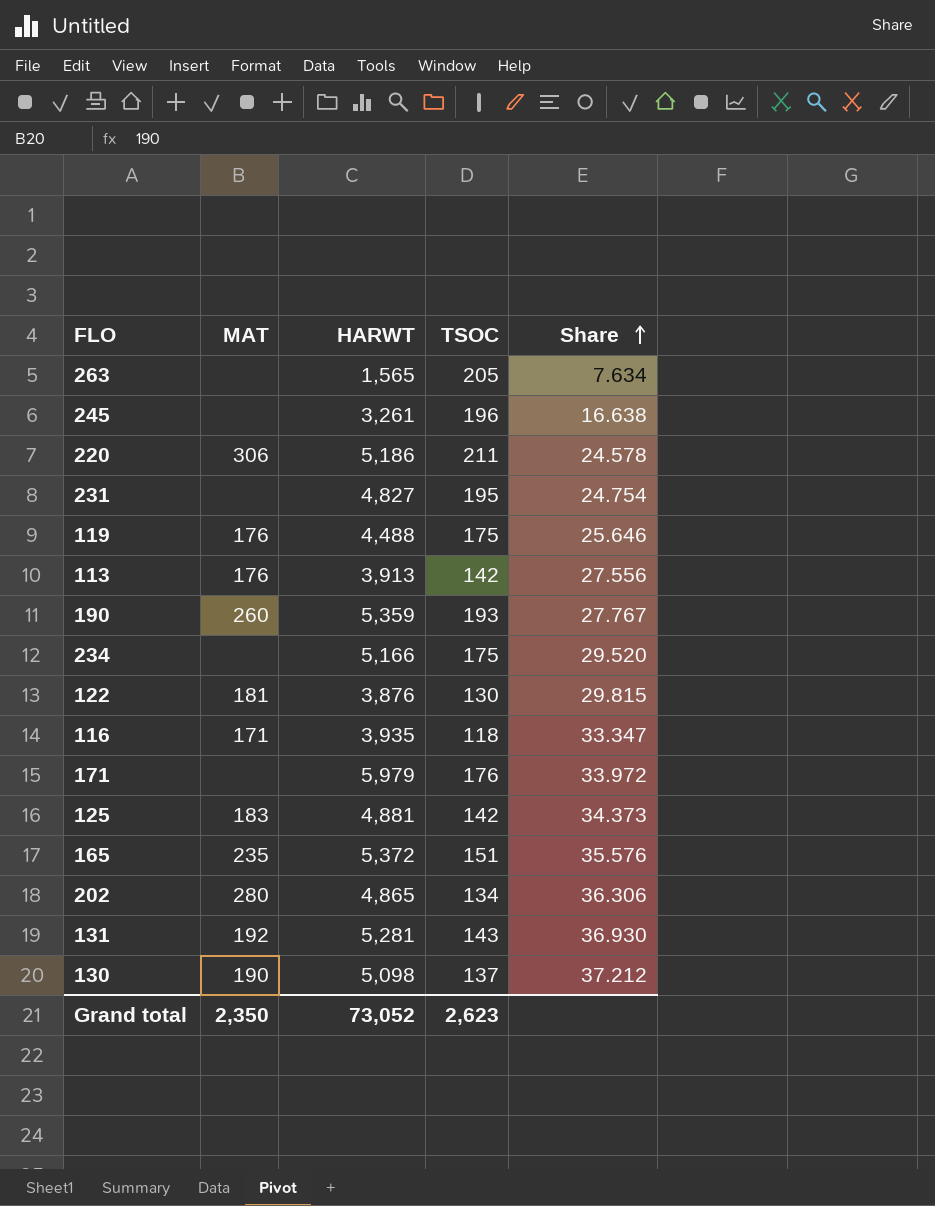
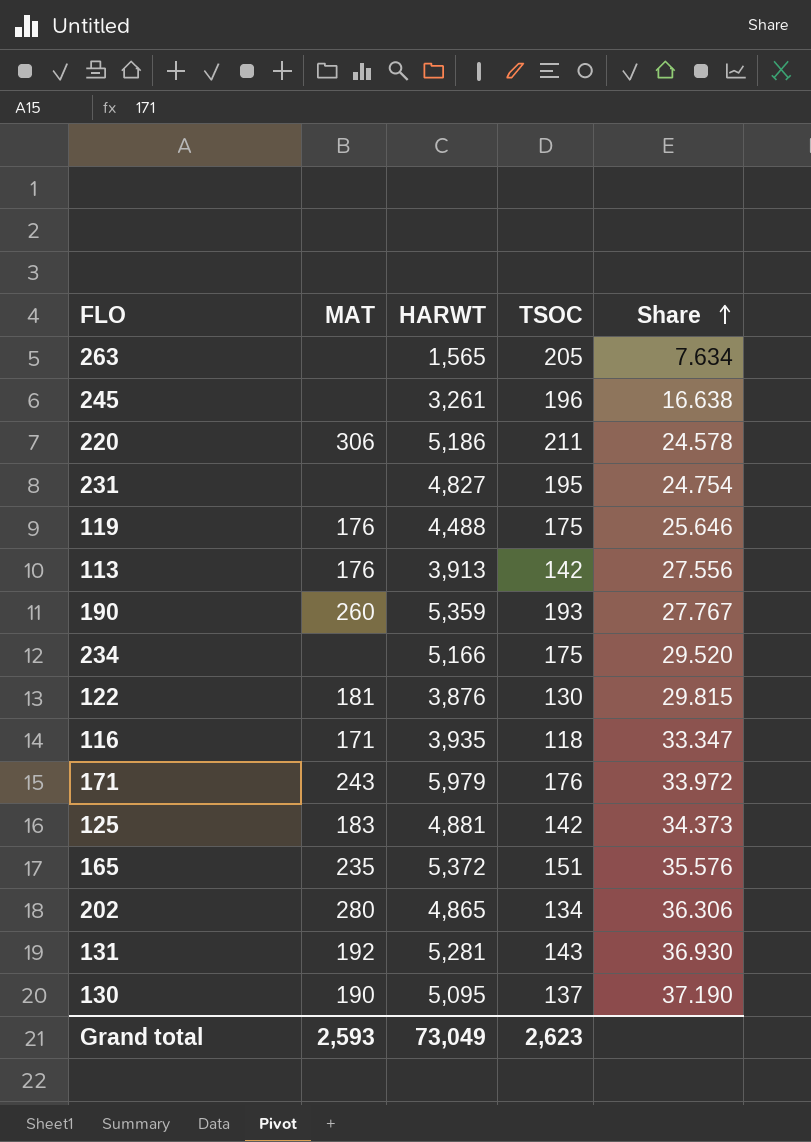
171 | MAT: none -> 243
130 | HARWT: 5,098 -> 5,095
130 | Share: 37.212 -> 37.190
Grand total | MAT: 2,350 -> 2,593
Grand total | HARWT: 73,052 -> 73,049

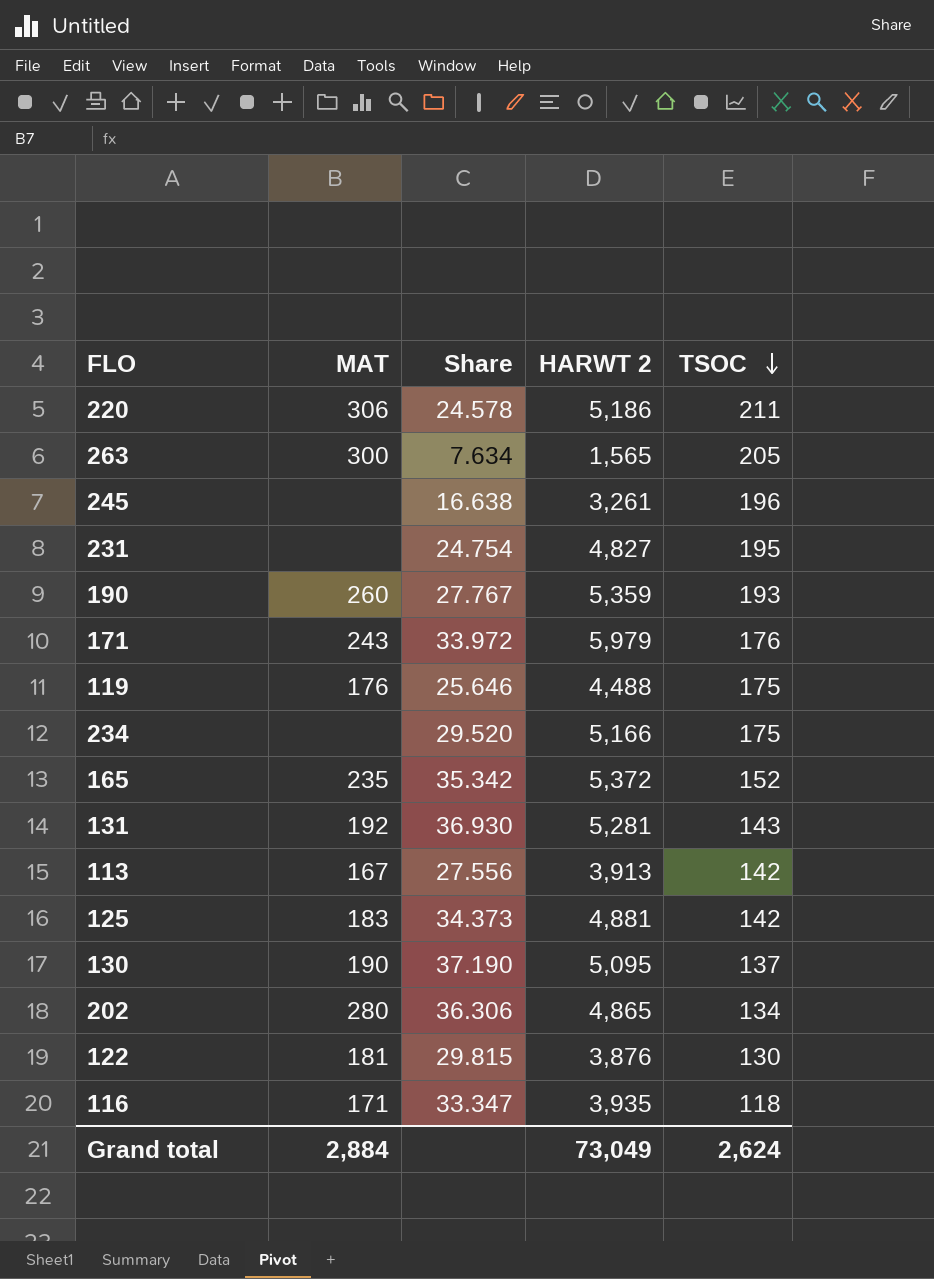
row order: Share ascending -> TSOC descending
column Share | position: 5 -> 3
column name: HARWT -> HARWT 2
263 | MAT: none -> 300
165 | Share: 35.576 -> 35.342
165 | TSOC: 151 -> 152
113 | MAT: 176 -> 167
Grand total | MAT: 2,593 -> 2,884
Grand total | TSOC: 2,623 -> 2,624

